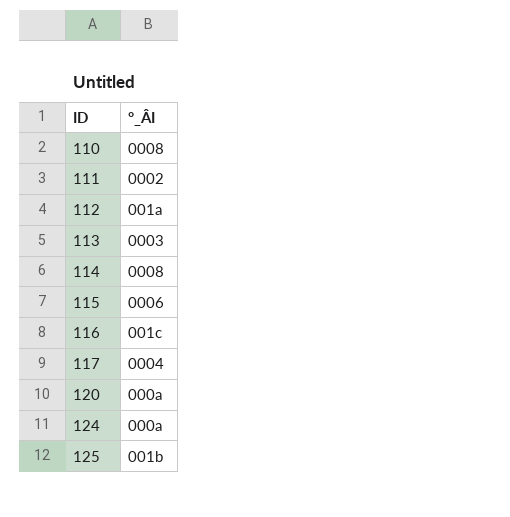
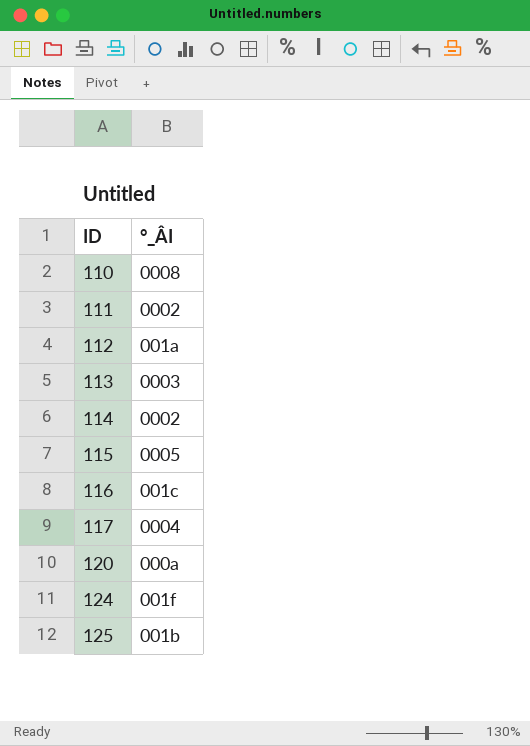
114 | °_ÂI: 0008 -> 0002
115 | °_ÂI: 0006 -> 0005
124 | °_ÂI: 000a -> 001f

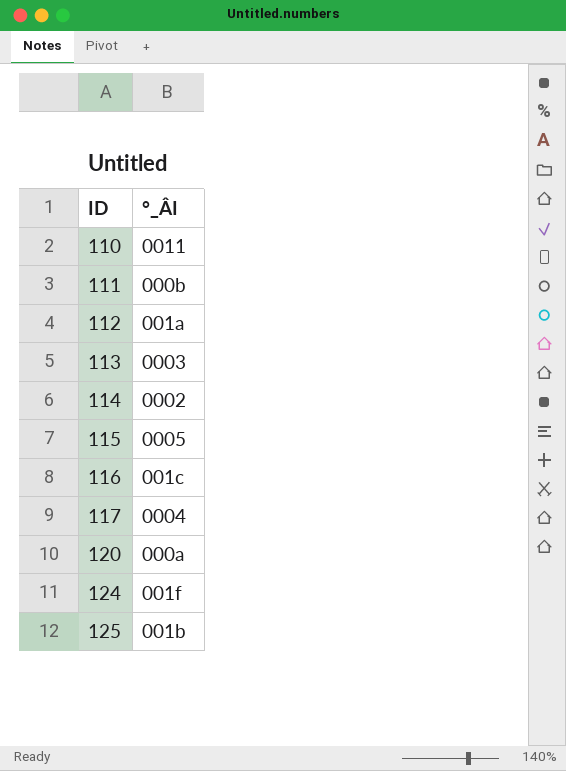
110 | °_ÂI: 0008 -> 0011
111 | °_ÂI: 0002 -> 000b

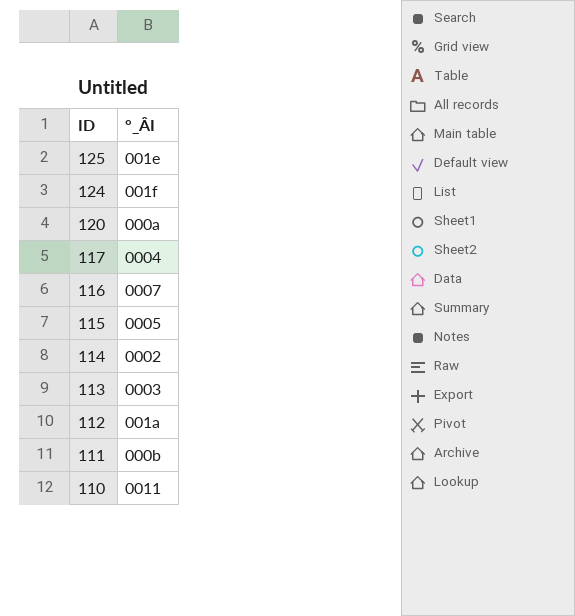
row order: ID ascending -> ID descending
125 | °_ÂI: 001b -> 001e
116 | °_ÂI: 001c -> 0007

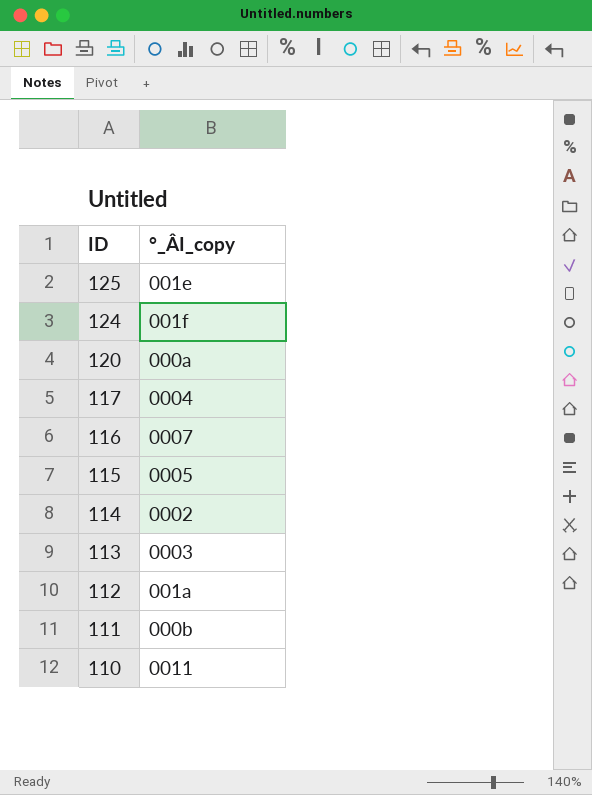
column name: °_ÂI -> °_ÂI_copy

